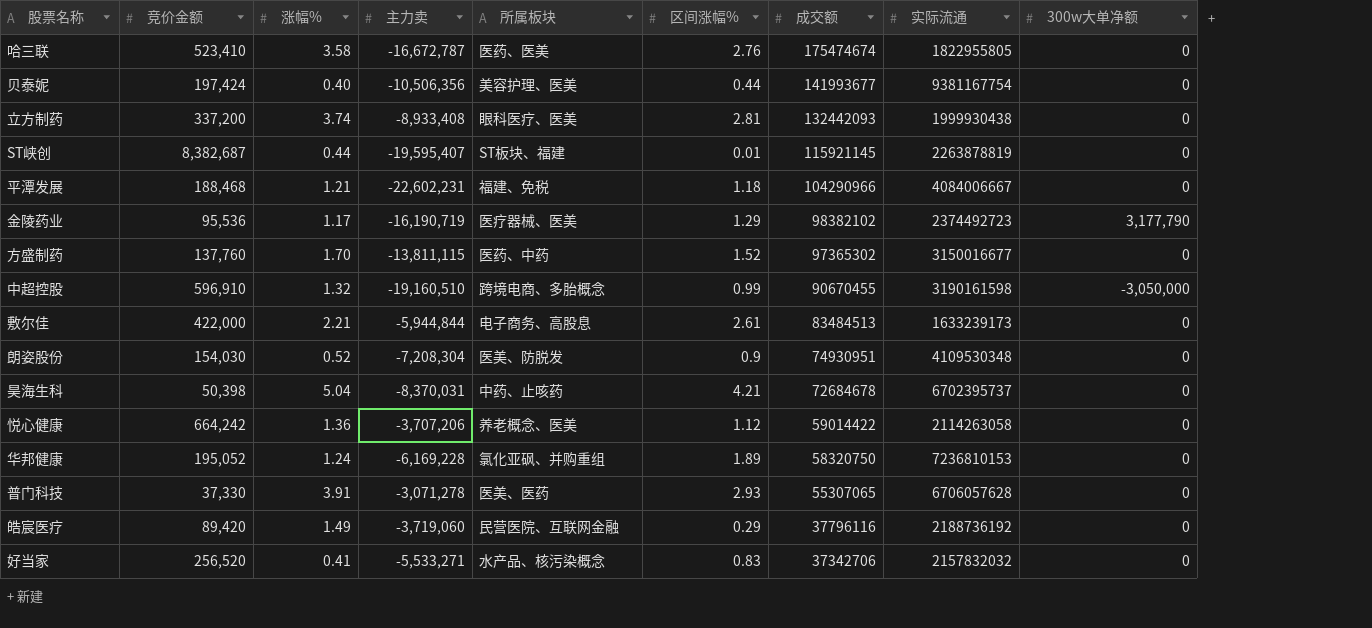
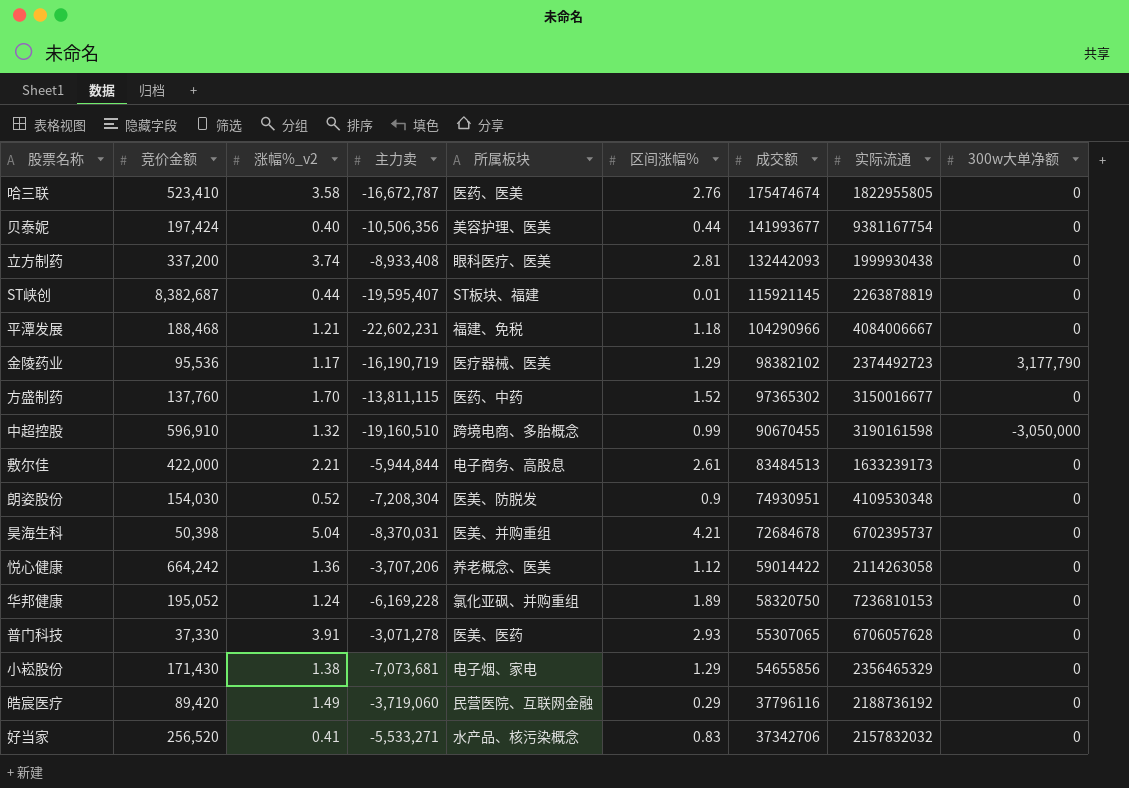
column name: 涨幅% -> 涨幅%_v2
昊海生科 | 所属板块: 中药、止咳药 -> 医美、并购重组
row 小崧股份: none -> 171,430 | 1.38 | -7,073,681 | 电子烟、家电 | 1.29 | 54655856 | 2356465329 | 0

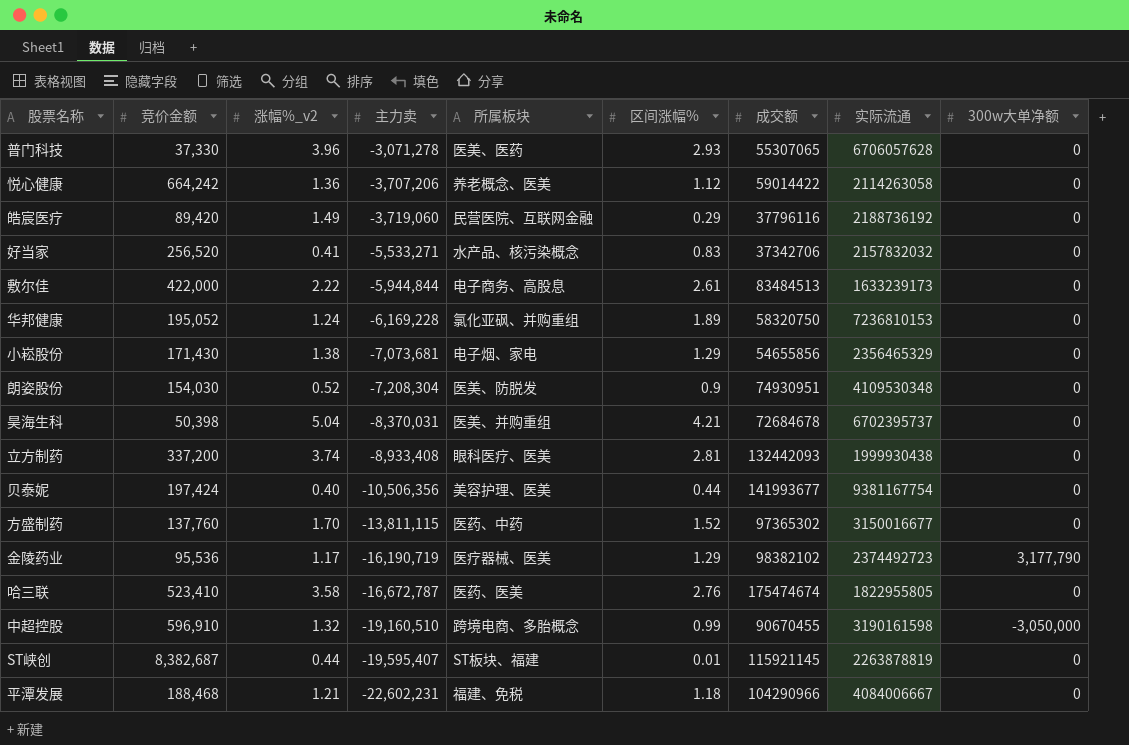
row order: 成交额 descending -> 主力卖 descending
普门科技 | 涨幅%_v2: 3.91 -> 3.96
敷尔佳 | 涨幅%_v2: 2.21 -> 2.22

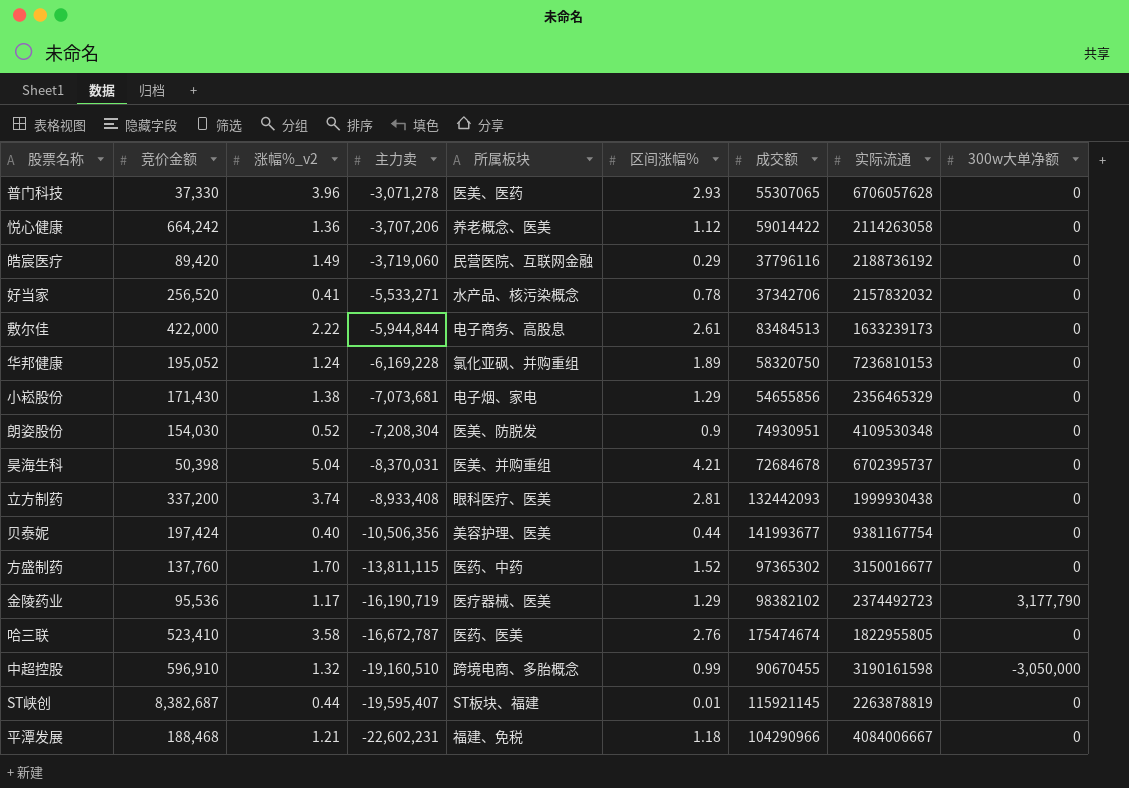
好当家 | 区间涨幅%: 0.83 -> 0.78

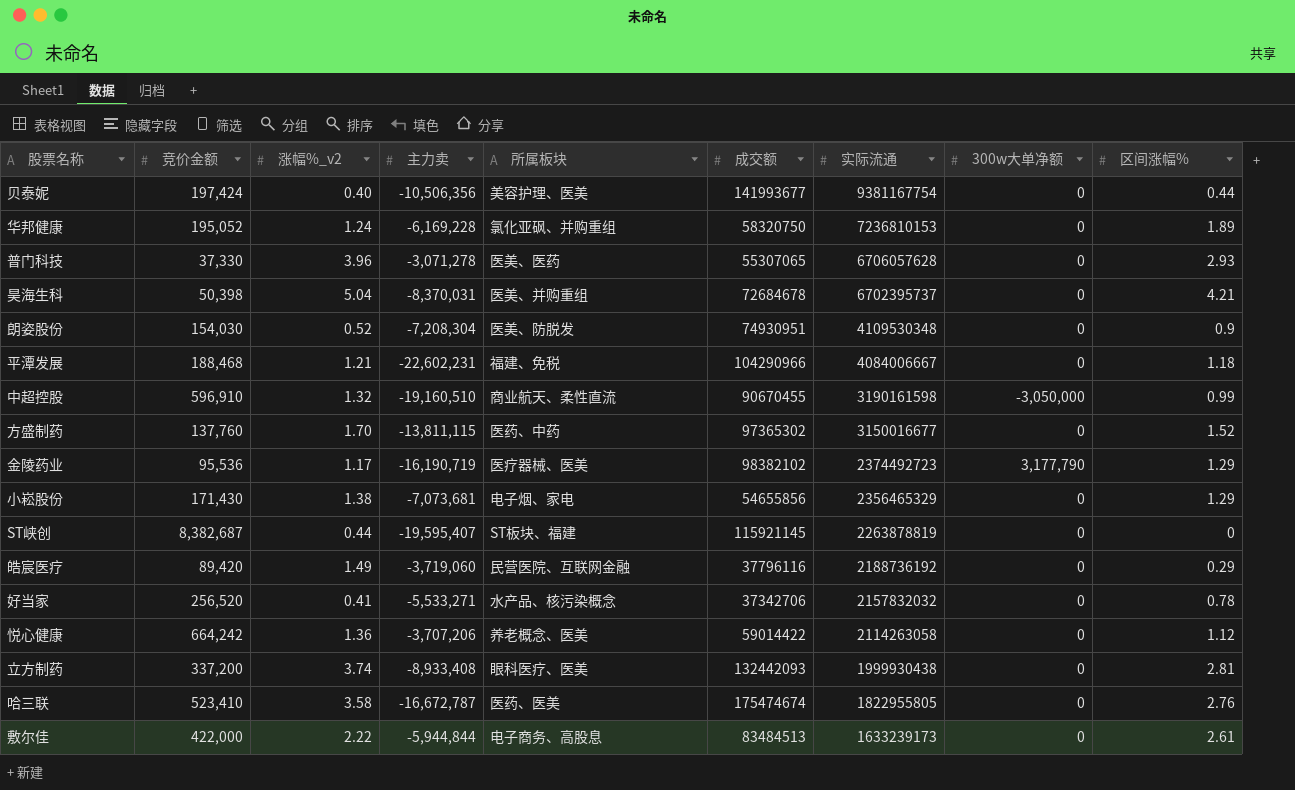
row order: 主力卖 descending -> 实际流通 descending
column 区间涨幅% | position: 6 -> 9
中超控股 | 所属板块: 跨境电商、多胎概念 -> 商业航天、柔性直流
ST峡创 | 区间涨幅%: 0.01 -> 0

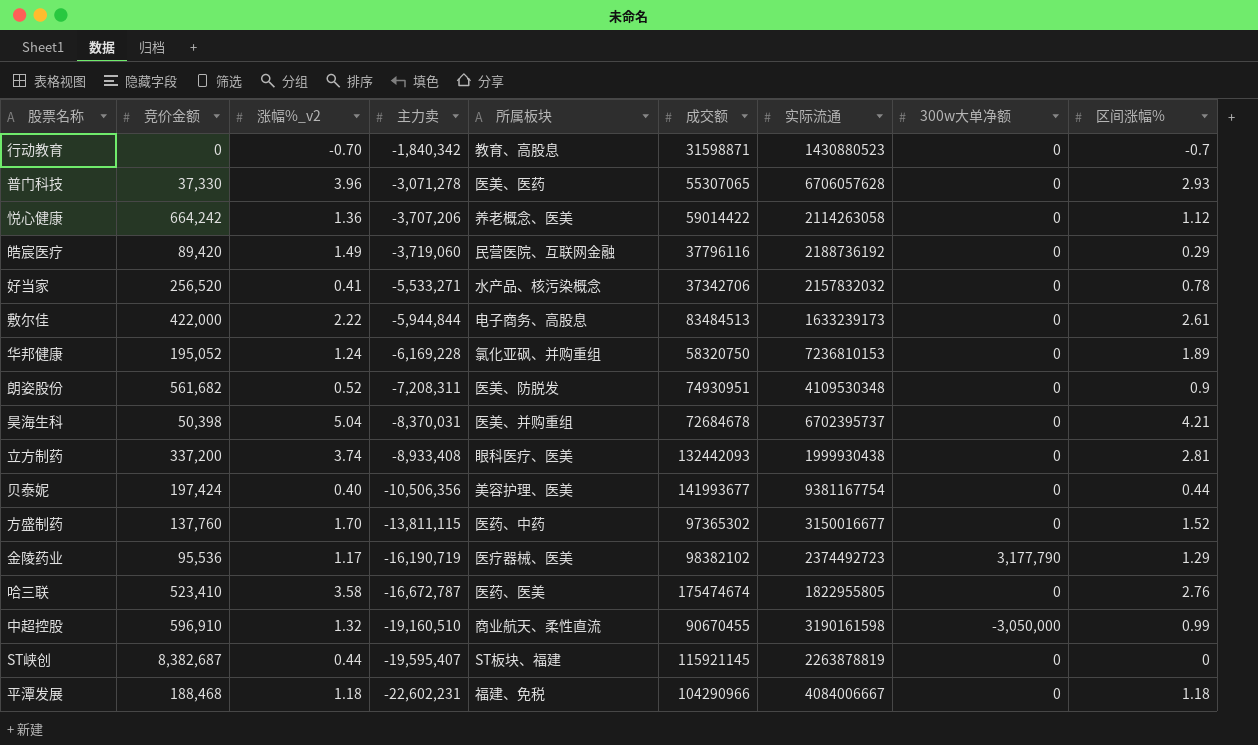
row order: 实际流通 descending -> 主力卖 descending
row 小崧股份: 171,430 | 1.38 | -7,073,681 | 电子烟、家电 | 54655856 | 2356465329 | 0 | 1.29 -> none
row 行动教育: none -> 0 | -0.70 | -1,840,342 | 教育、高股息 | 31598871 | 1430880523 | 0 | -0.7
朗姿股份 | 竞价金额: 154,030 -> 561,682
朗姿股份 | 主力卖: -7,208,304 -> -7,208,311
平潭发展 | 涨幅%_v2: 1.21 -> 1.18

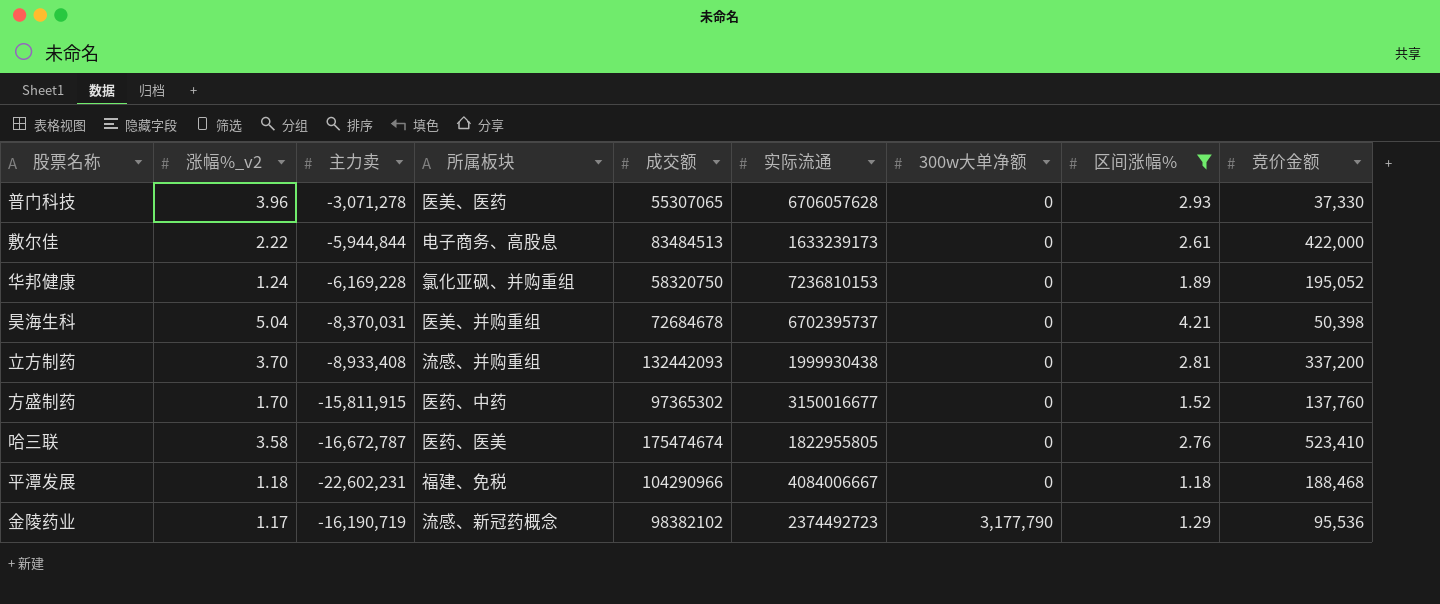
filter: none -> 区间涨幅% >= 1.18
row order: 主力卖 descending -> 300w大单净额 ascending
column 竞价金额 | position: 2 -> 9
立方制药 | 涨幅%_v2: 3.74 -> 3.70
立方制药 | 所属板块: 眼科医疗、医美 -> 流感、并购重组
方盛制药 | 主力卖: -13,811,115 -> -15,811,915
金陵药业 | 所属板块: 医疗器械、医美 -> 流感、新冠药概念

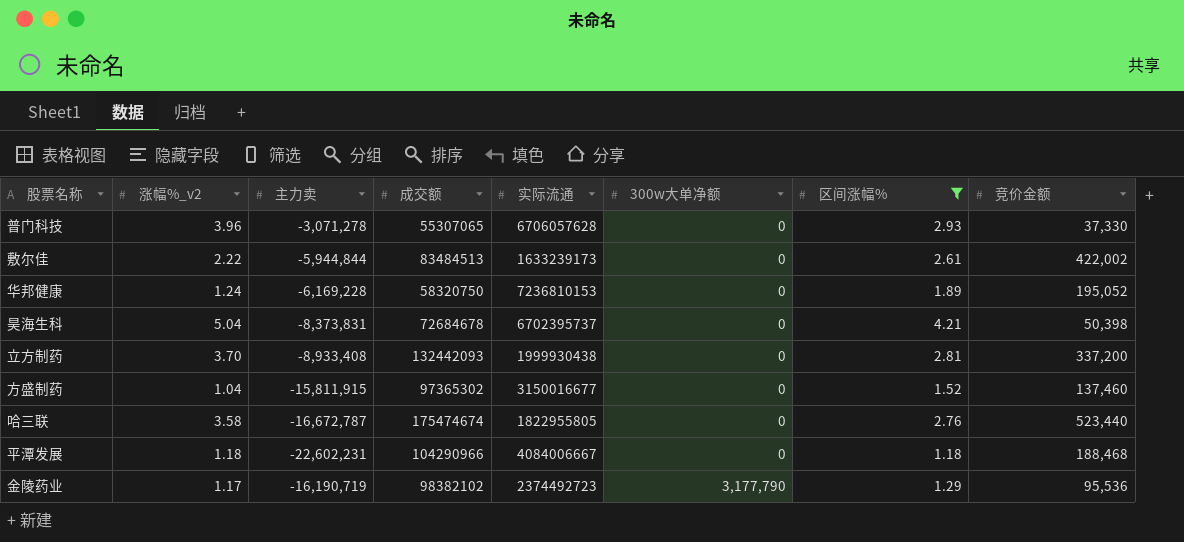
column 所属板块 | position: 4 -> none
敷尔佳 | 竞价金额: 422,000 -> 422,002
昊海生科 | 主力卖: -8,370,031 -> -8,373,831
方盛制药 | 涨幅%_v2: 1.70 -> 1.04
方盛制药 | 竞价金额: 137,760 -> 137,460
哈三联 | 竞价金额: 523,410 -> 523,440

